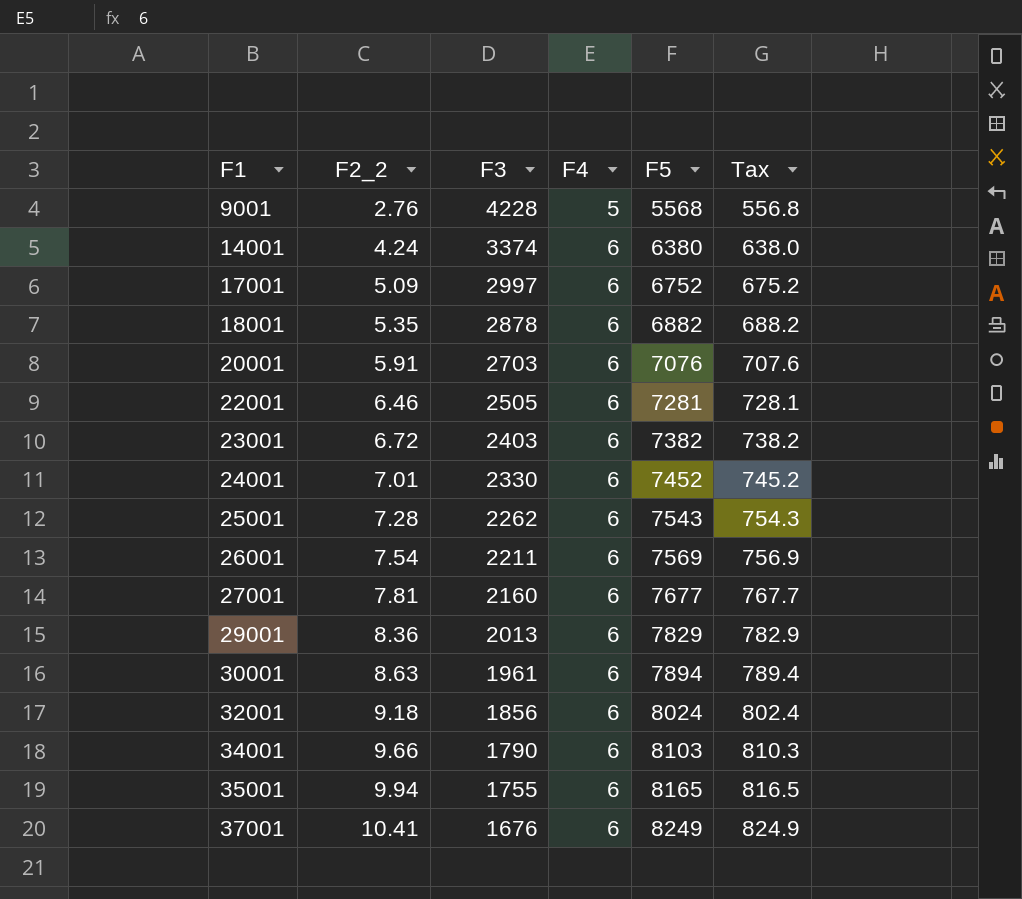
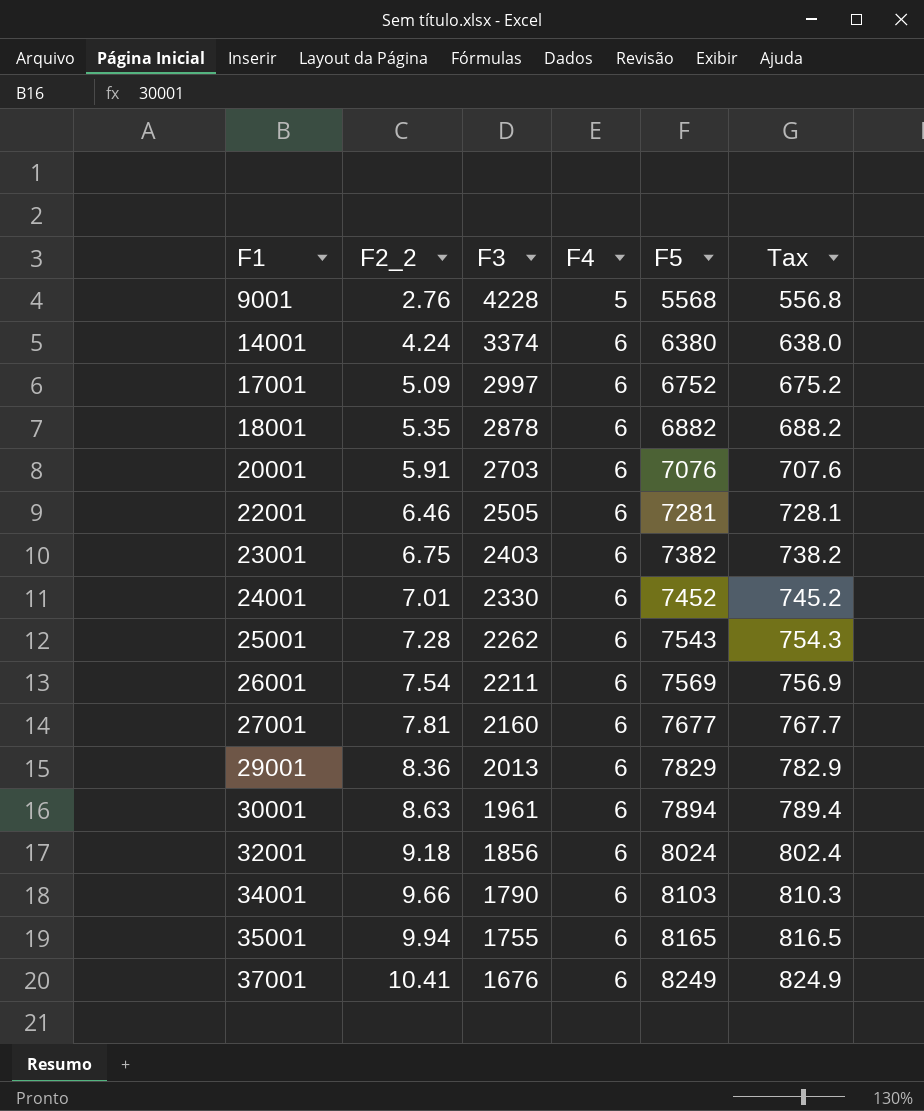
23001 | F2_2: 6.72 -> 6.75

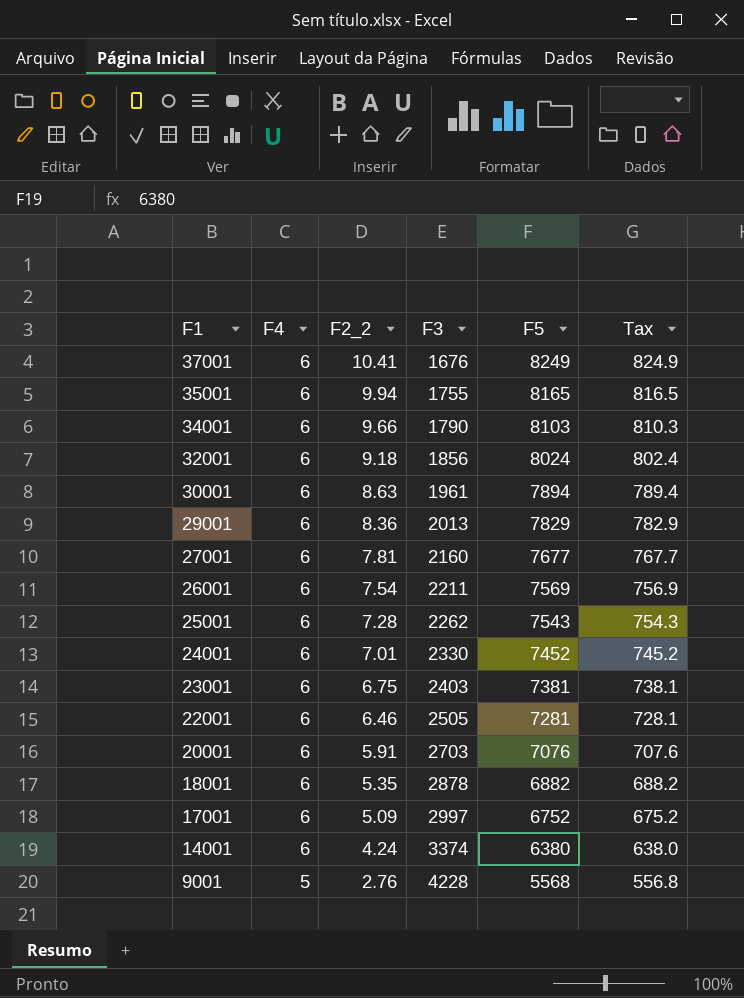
row order: F1 ascending -> F1 descending
column F4 | position: 4 -> 2
23001 | F5: 7382 -> 7381
23001 | Tax: 738.2 -> 738.1

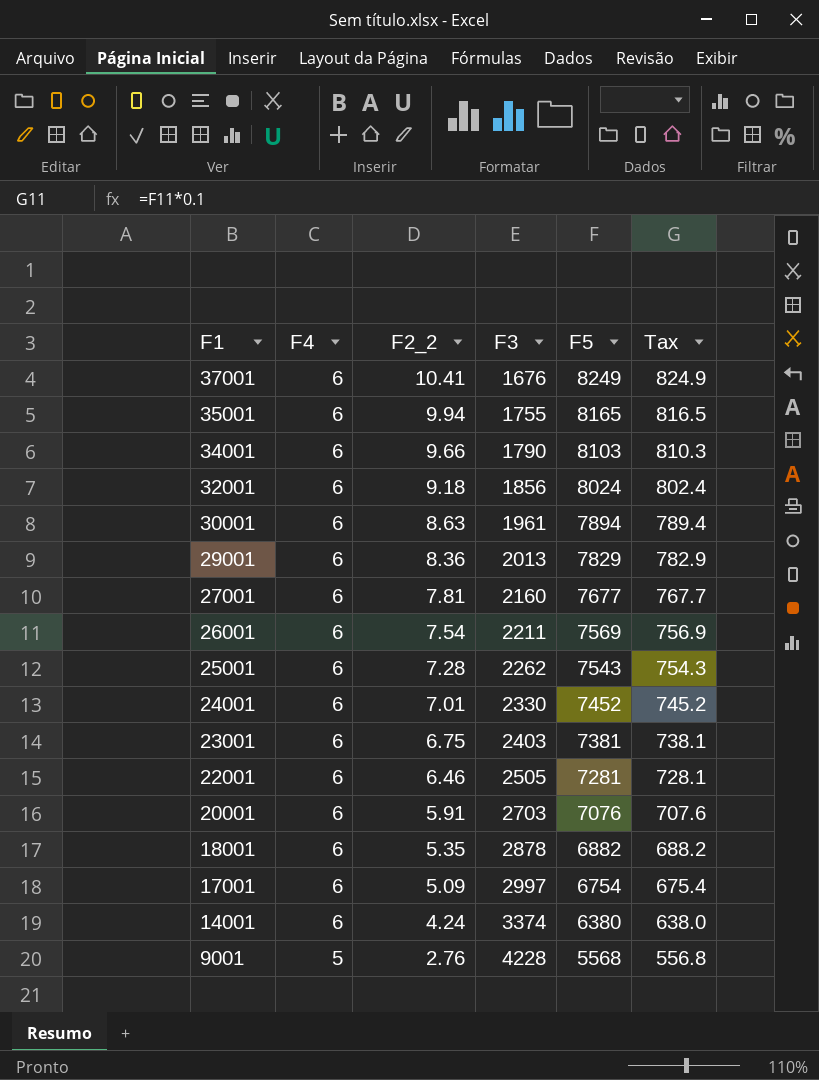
17001 | F5: 6752 -> 6754
17001 | Tax: 675.2 -> 675.4

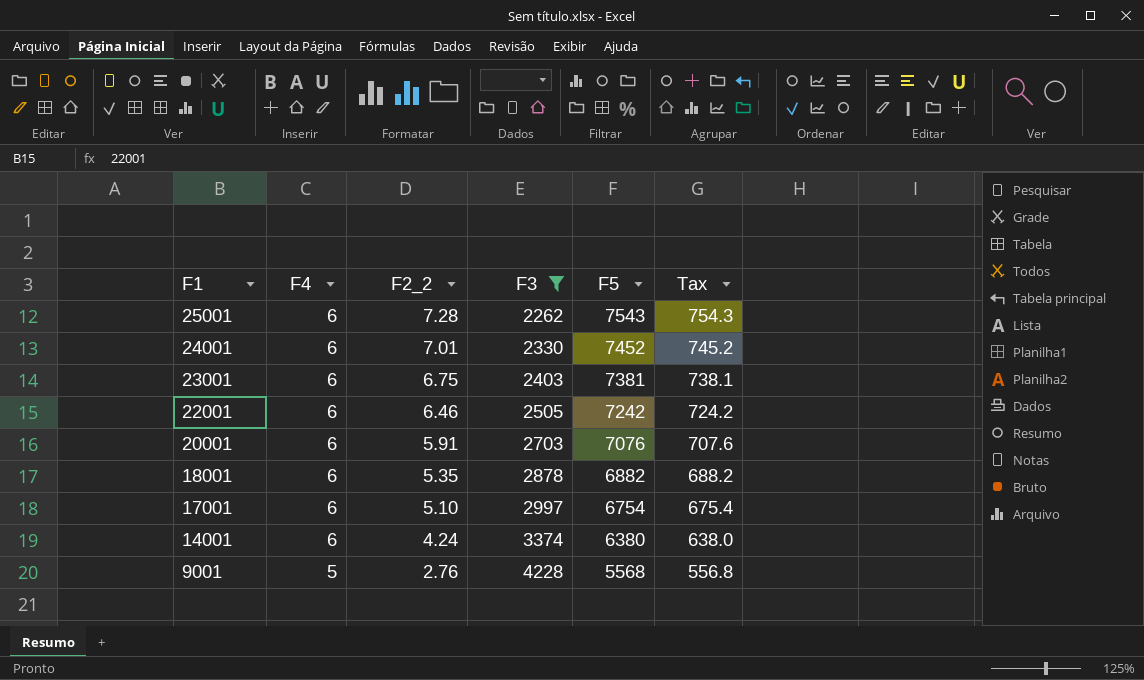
filter: none -> F3 >= 2262
22001 | F5: 7281 -> 7242
22001 | Tax: 728.1 -> 724.2
17001 | F2_2: 5.09 -> 5.10

